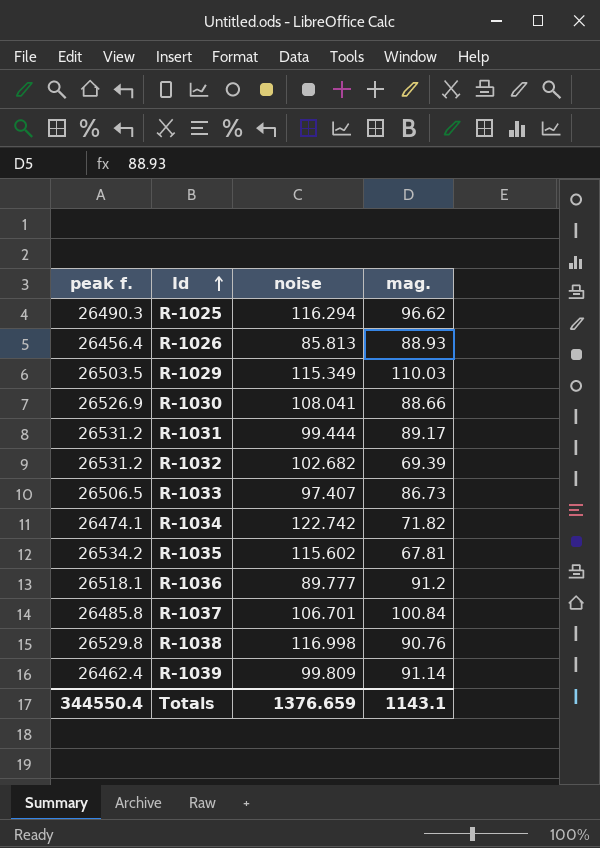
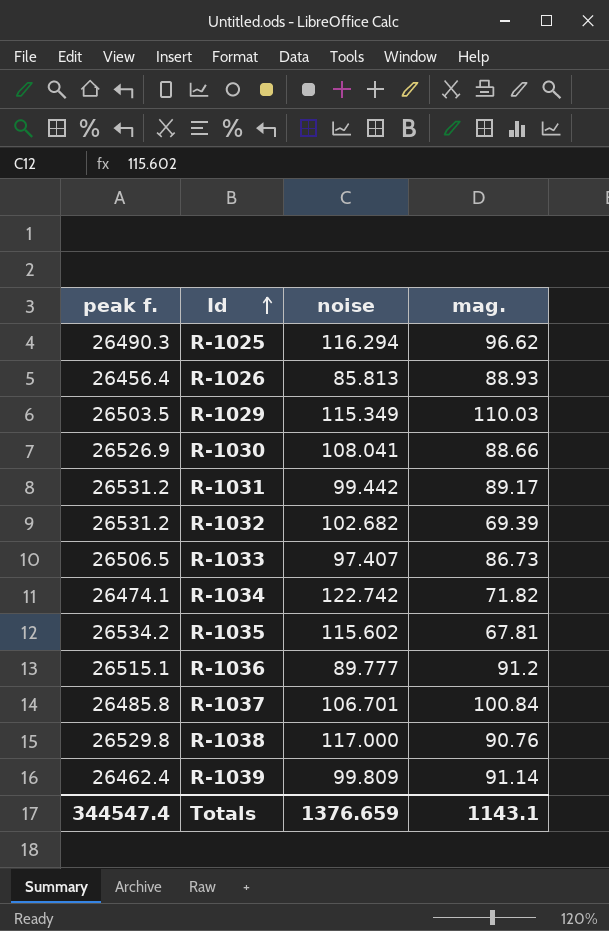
R-1031 | noise: 99.444 -> 99.442
R-1036 | peak f.: 26518.1 -> 26515.1
R-1038 | noise: 116.998 -> 117.000
Totals | peak f.: 344550.4 -> 344547.4

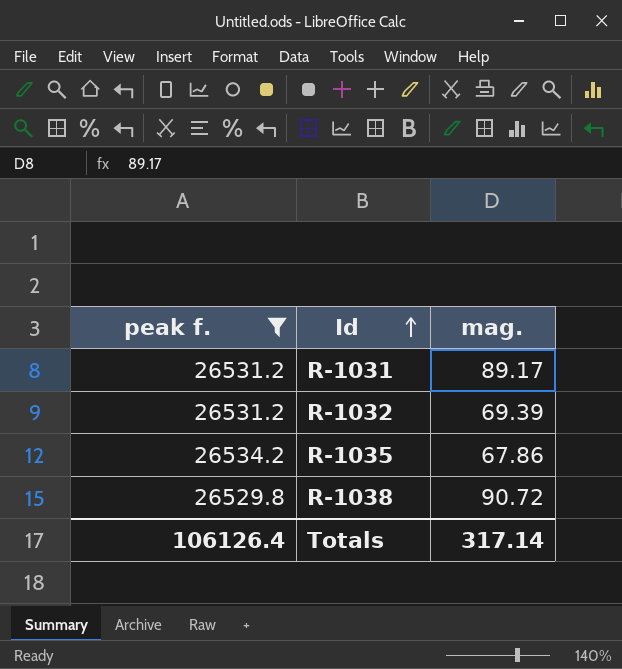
filter: none -> peak f. >= 26529.8
column noise | position: 3 -> none
R-1035 | mag.: 67.81 -> 67.86
R-1038 | mag.: 90.76 -> 90.72
Totals | peak f.: 344547.4 -> 106126.4
Totals | mag.: 1143.1 -> 317.14

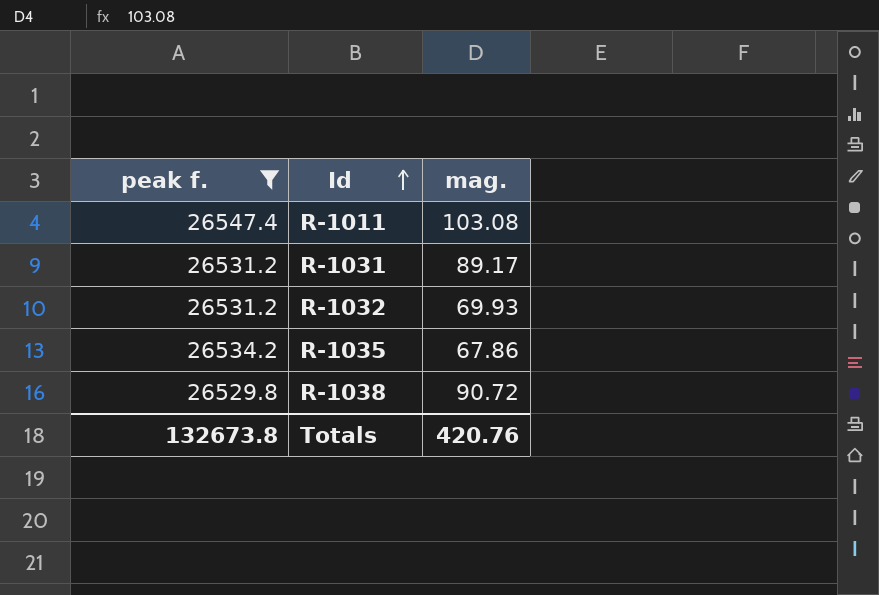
row R-1011: none -> 26547.4 | 103.08
R-1032 | mag.: 69.39 -> 69.93
Totals | peak f.: 106126.4 -> 132673.8
Totals | mag.: 317.14 -> 420.76

